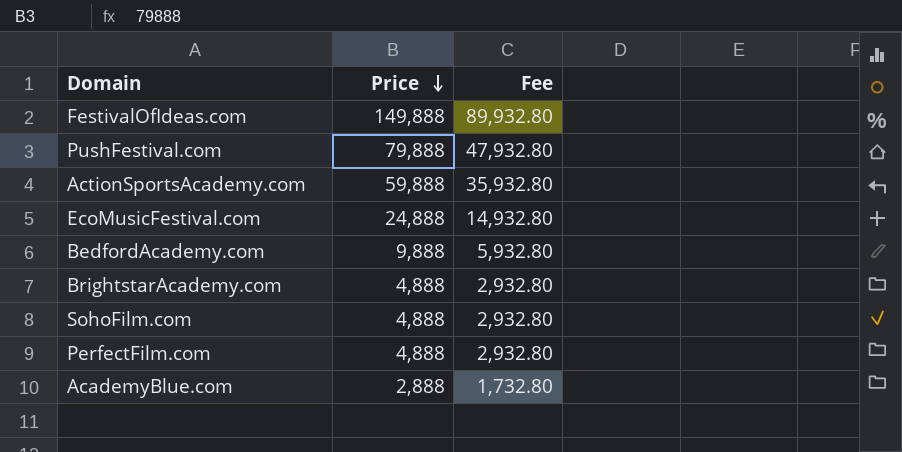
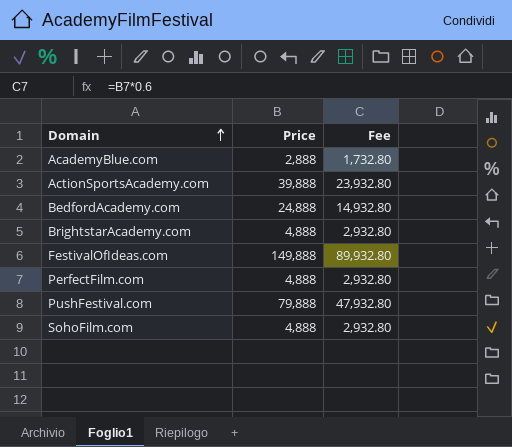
row order: Price descending -> Domain ascending
row EcoMusicFestival.com: 24,888 | 14,932.80 -> none
ActionSportsAcademy.com | Price: 59,888 -> 39,888
ActionSportsAcademy.com | Fee: 35,932.80 -> 23,932.80
BedfordAcademy.com | Price: 9,888 -> 24,888
BedfordAcademy.com | Fee: 5,932.80 -> 14,932.80

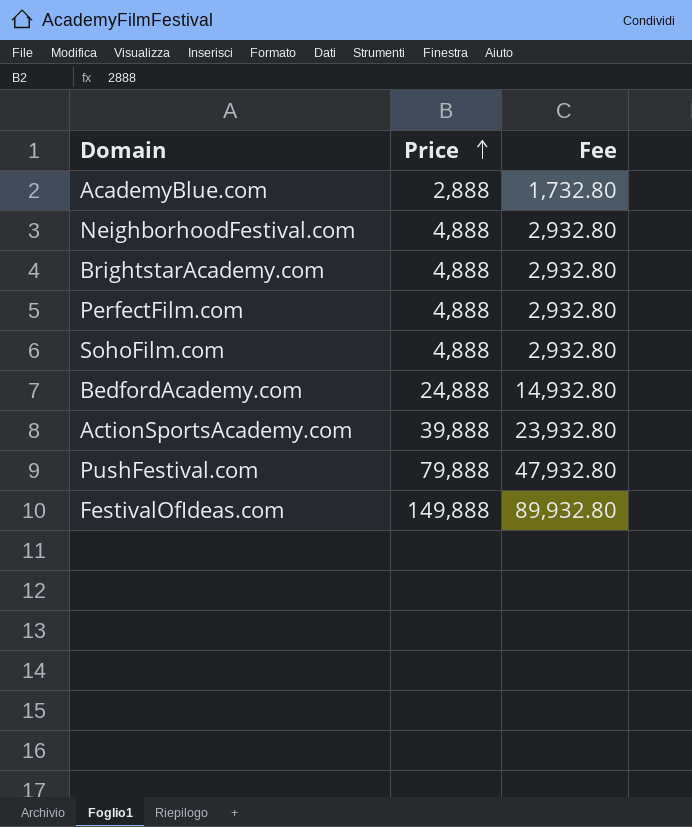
row order: Domain ascending -> Price ascending
row NeighborhoodFestival.com: none -> 4,888 | 2,932.80

